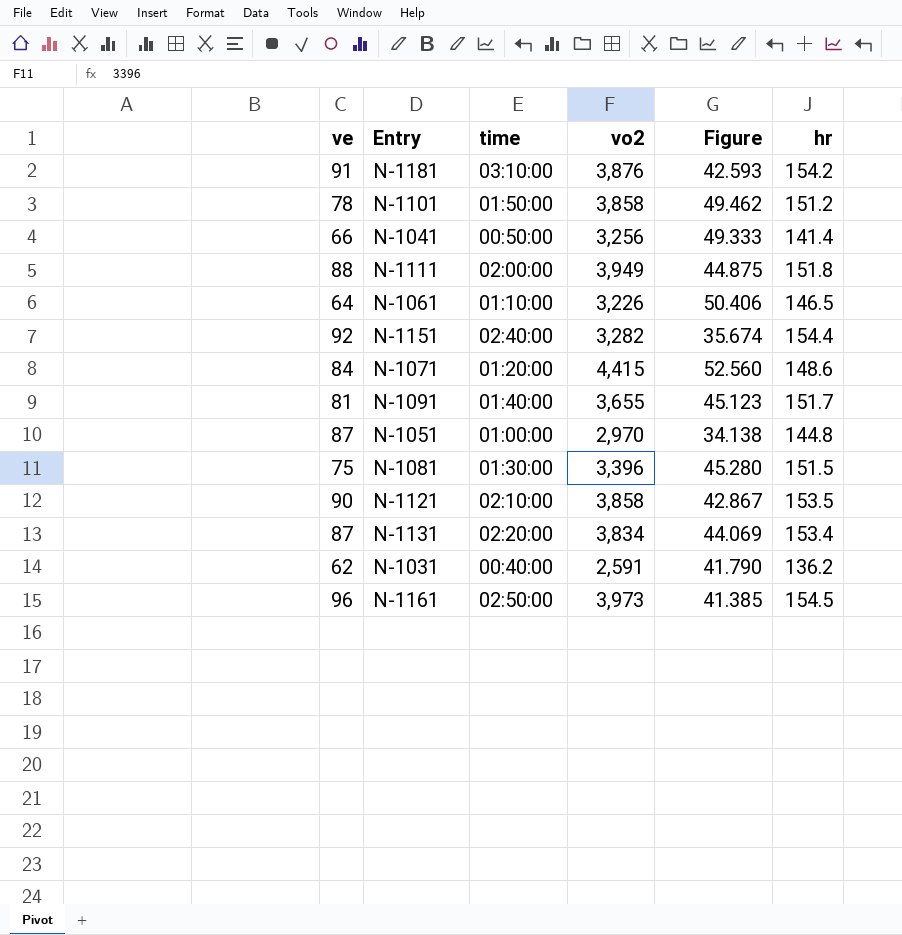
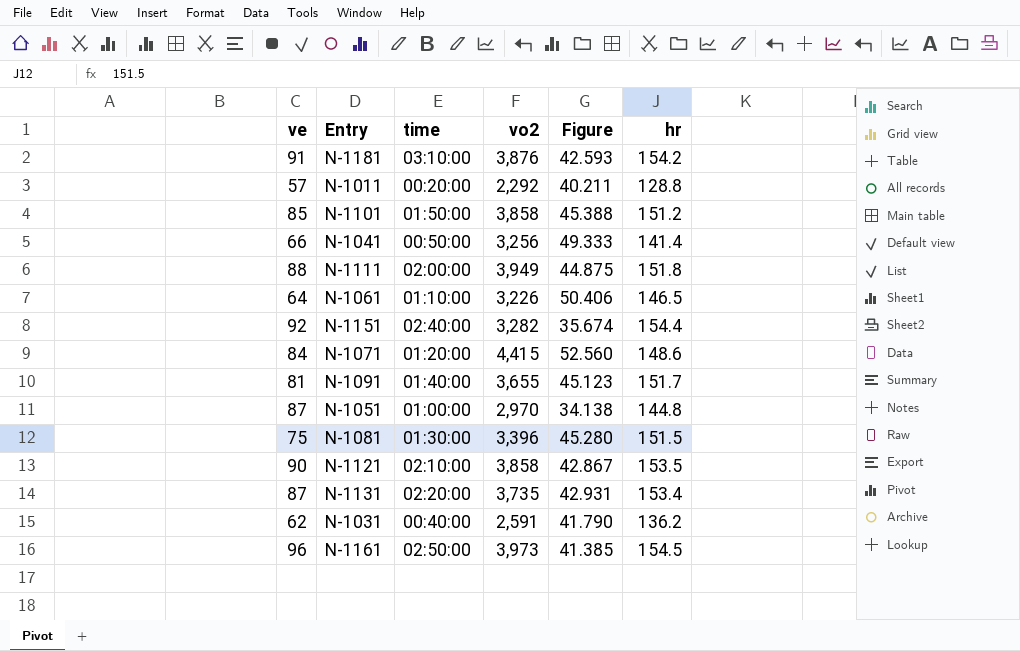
row N-1011: none -> 57 | 00:20:00 | 2,292 | 40.211 | 128.8
N-1101 | ve: 78 -> 85
N-1101 | Figure: 49.462 -> 45.388
N-1131 | vo2: 3,834 -> 3,735
N-1131 | Figure: 44.069 -> 42.931

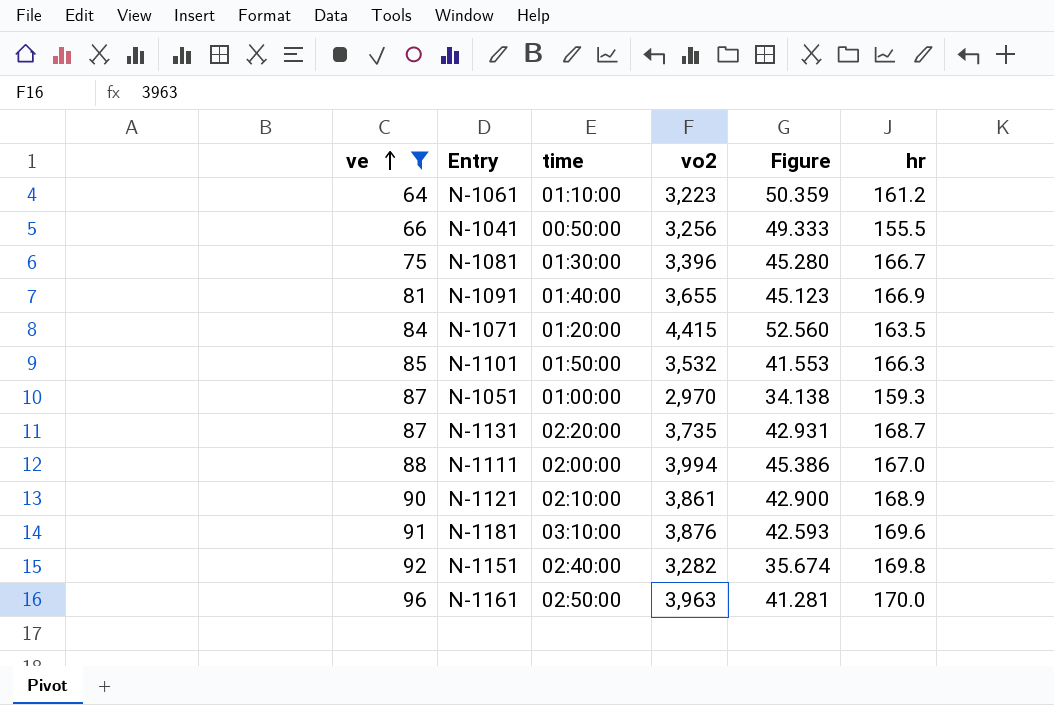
filter: none -> ve >= 64
row order: none -> ve ascending
N-1061 | vo2: 3,226 -> 3,223
N-1061 | Figure: 50.406 -> 50.359
N-1061 | hr: 146.5 -> 161.2
N-1041 | hr: 141.4 -> 155.5
N-1081 | hr: 151.5 -> 166.7
N-1091 | hr: 151.7 -> 166.9
N-1071 | hr: 148.6 -> 163.5
N-1101 | vo2: 3,858 -> 3,532
N-1101 | Figure: 45.388 -> 41.553
N-1101 | hr: 151.2 -> 166.3
N-1051 | hr: 144.8 -> 159.3
N-1131 | hr: 153.4 -> 168.7
N-1111 | vo2: 3,949 -> 3,994
N-1111 | Figure: 44.875 -> 45.386
N-1111 | hr: 151.8 -> 167.0
N-1121 | vo2: 3,858 -> 3,861
N-1121 | Figure: 42.867 -> 42.900
N-1121 | hr: 153.5 -> 168.9
N-1181 | hr: 154.2 -> 169.6
N-1151 | hr: 154.4 -> 169.8
N-1161 | vo2: 3,973 -> 3,963
N-1161 | Figure: 41.385 -> 41.281
N-1161 | hr: 154.5 -> 170.0

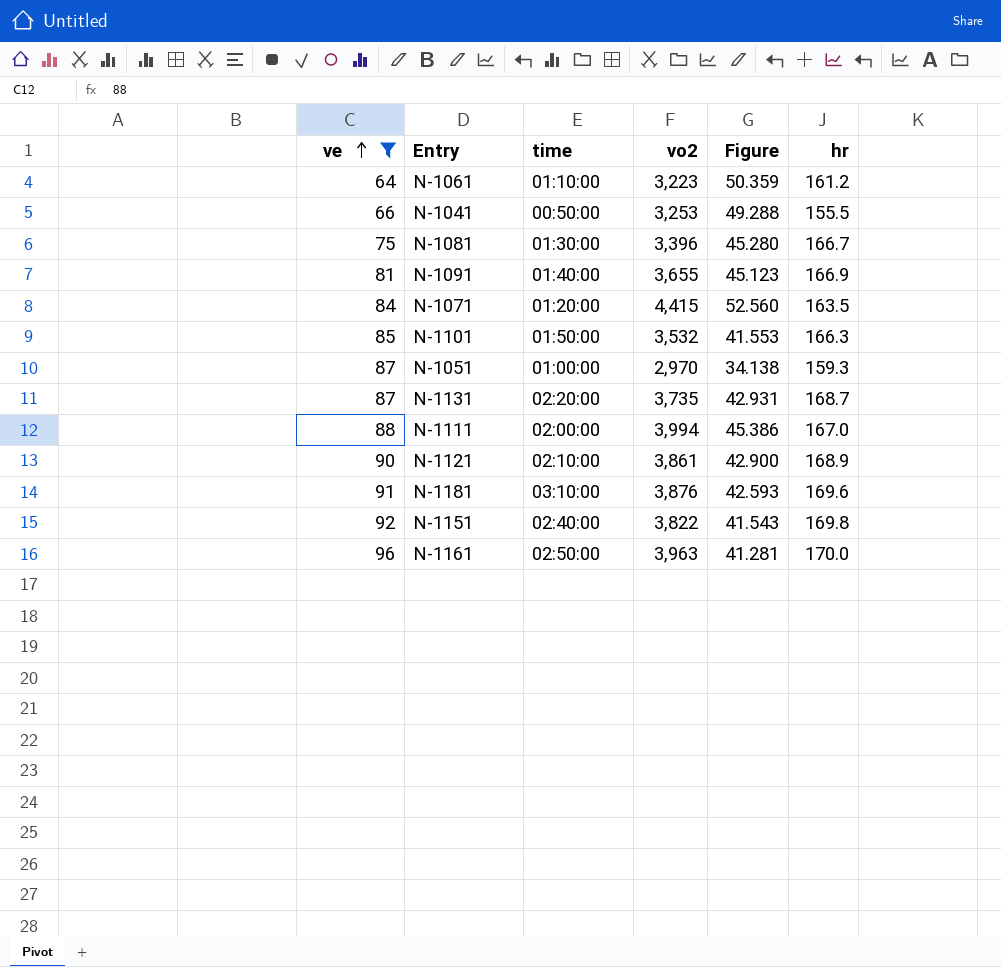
N-1041 | vo2: 3,256 -> 3,253
N-1041 | Figure: 49.333 -> 49.288
N-1151 | vo2: 3,282 -> 3,822
N-1151 | Figure: 35.674 -> 41.543

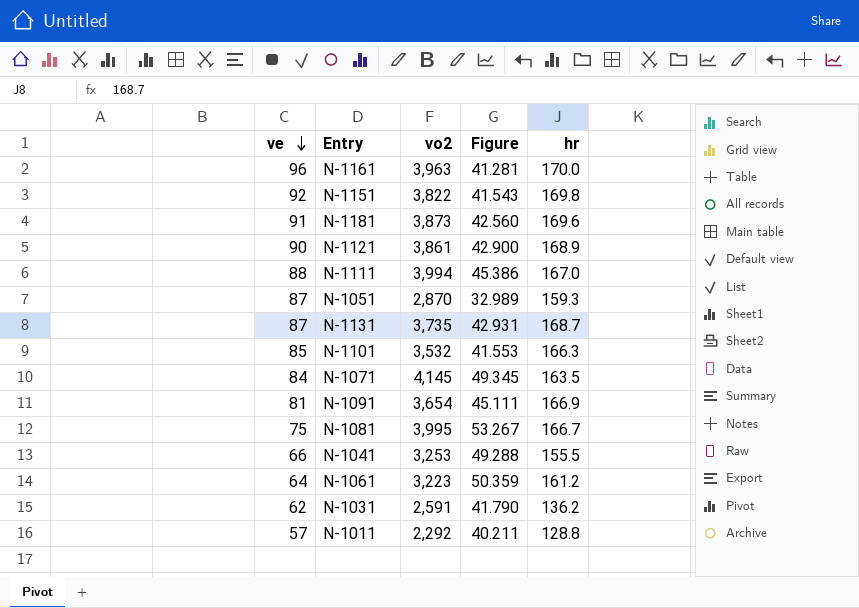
filter: ve >= 64 -> none
row order: ve ascending -> ve descending
column time | position: 3 -> none
N-1181 | vo2: 3,876 -> 3,873
N-1181 | Figure: 42.593 -> 42.560
N-1051 | vo2: 2,970 -> 2,870
N-1051 | Figure: 34.138 -> 32.989
N-1071 | vo2: 4,415 -> 4,145
N-1071 | Figure: 52.560 -> 49.345
N-1091 | vo2: 3,655 -> 3,654
N-1091 | Figure: 45.123 -> 45.111
N-1081 | vo2: 3,396 -> 3,995
N-1081 | Figure: 45.280 -> 53.267

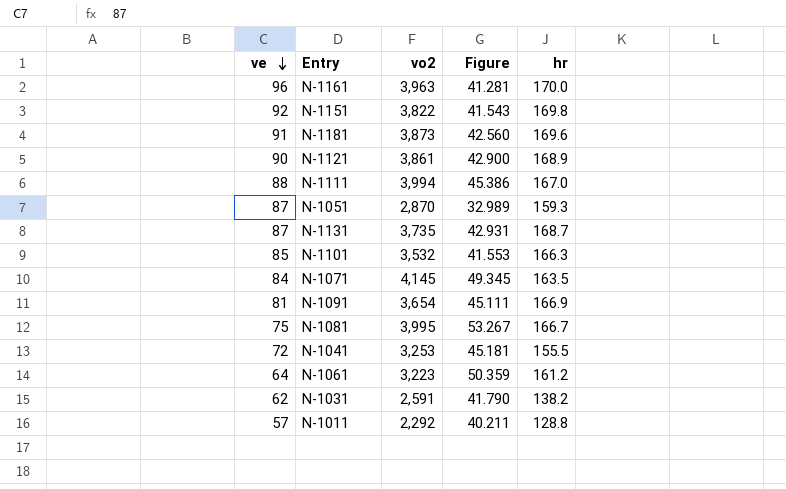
N-1041 | ve: 66 -> 72
N-1041 | Figure: 49.288 -> 45.181
N-1031 | hr: 136.2 -> 138.2

